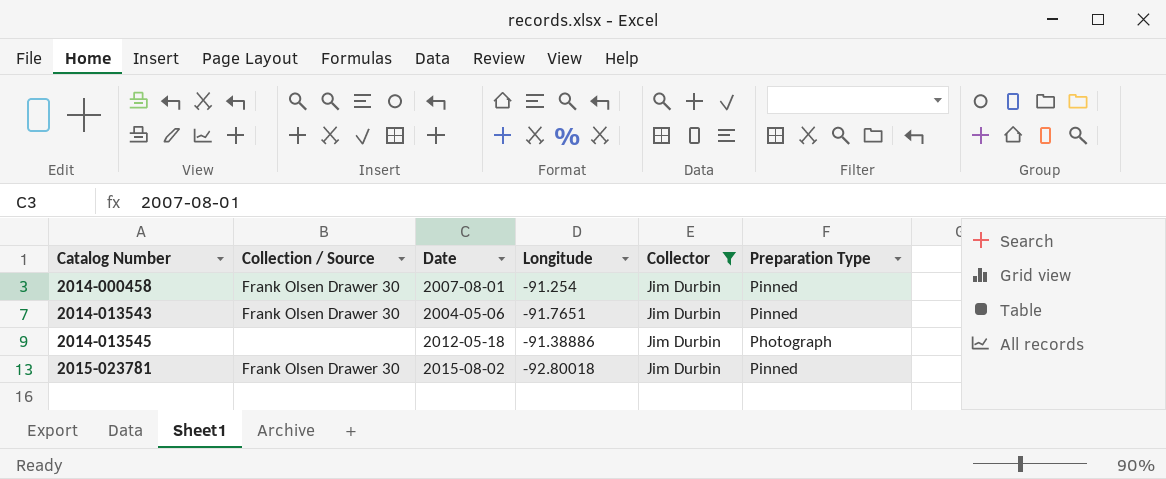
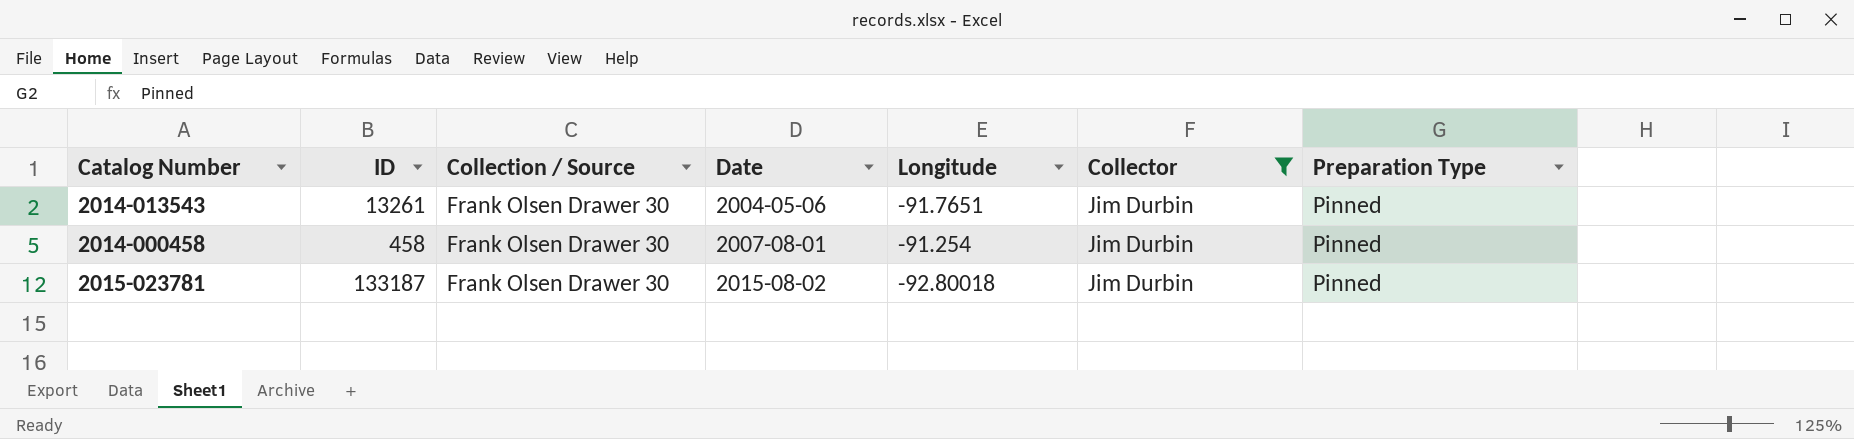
row order: Catalog Number ascending -> Date ascending
column ID | position: none -> 2
row 2014-013545: none | 2012-05-18 | -91.38886 | Jim Durbin | Photograph -> none

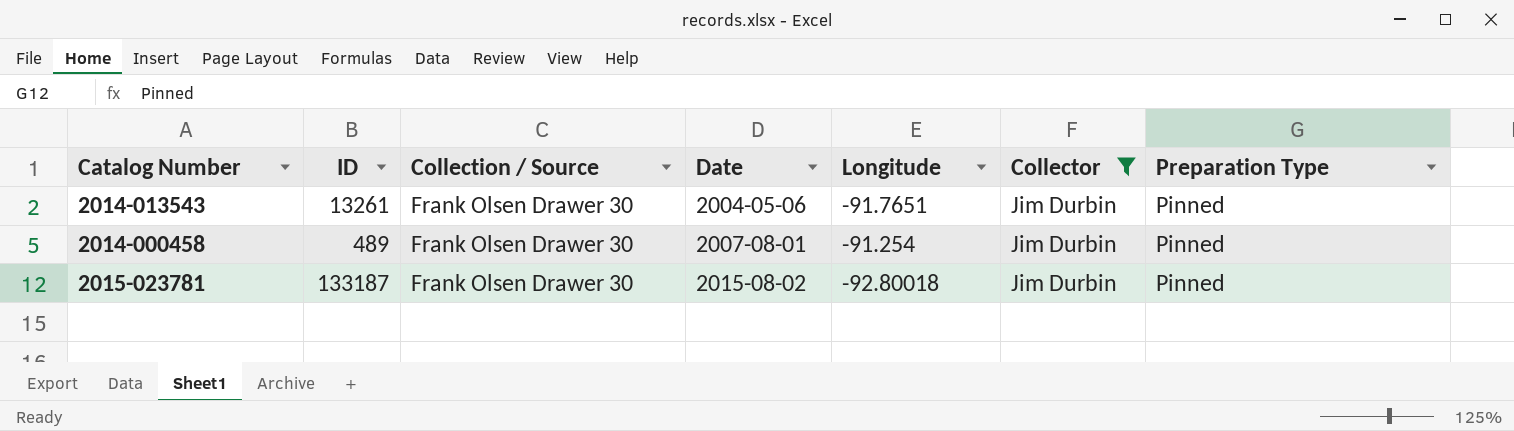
2014-000458 | ID: 458 -> 489

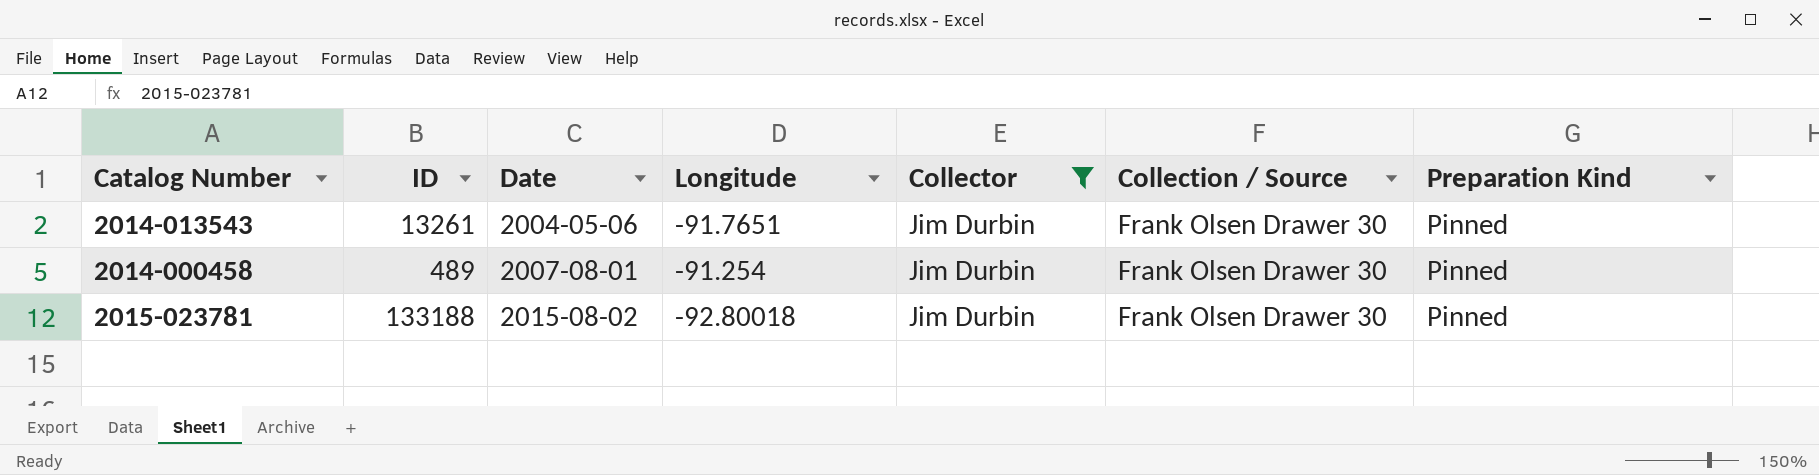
column Collection / Source | position: 3 -> 6
column name: Preparation Type -> Preparation Kind
2015-023781 | ID: 133187 -> 133188

